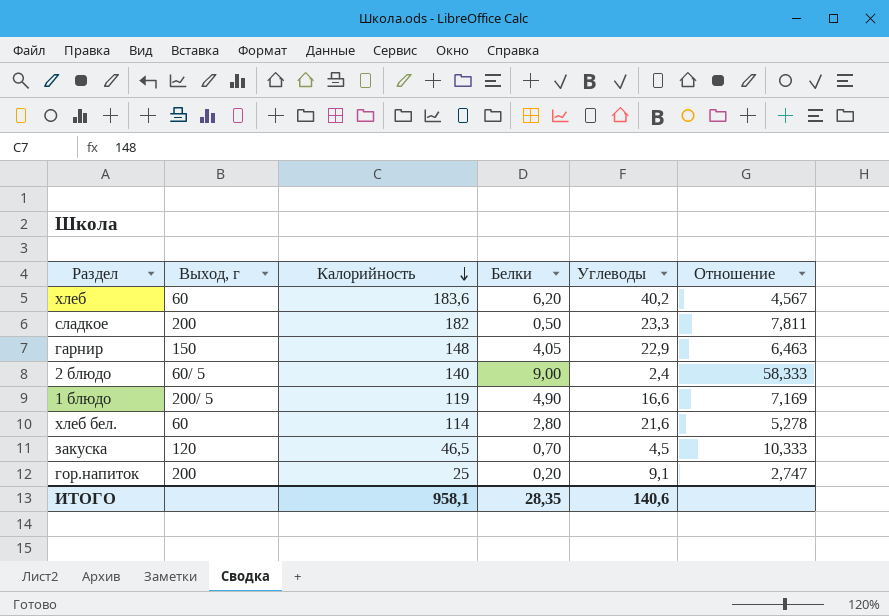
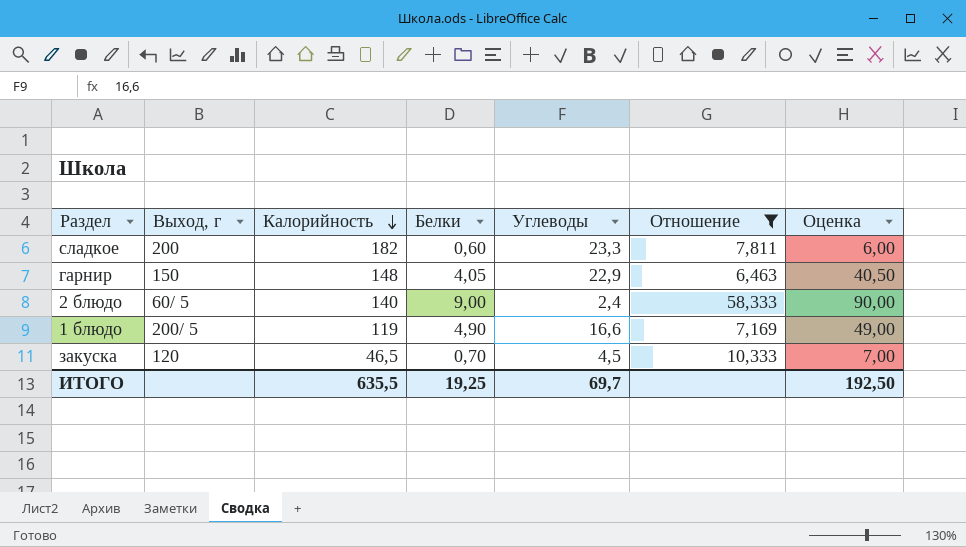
filter: none -> Отношение >= 6,463
column Оценка | formula: none -> [Белки] * 10
сладкое | Белки: 0,50 -> 0,60
ИТОГО | Калорийность: 958,1 -> 635,5
ИТОГО | Белки: 28,35 -> 19,25
ИТОГО | Углеводы: 140,6 -> 69,7

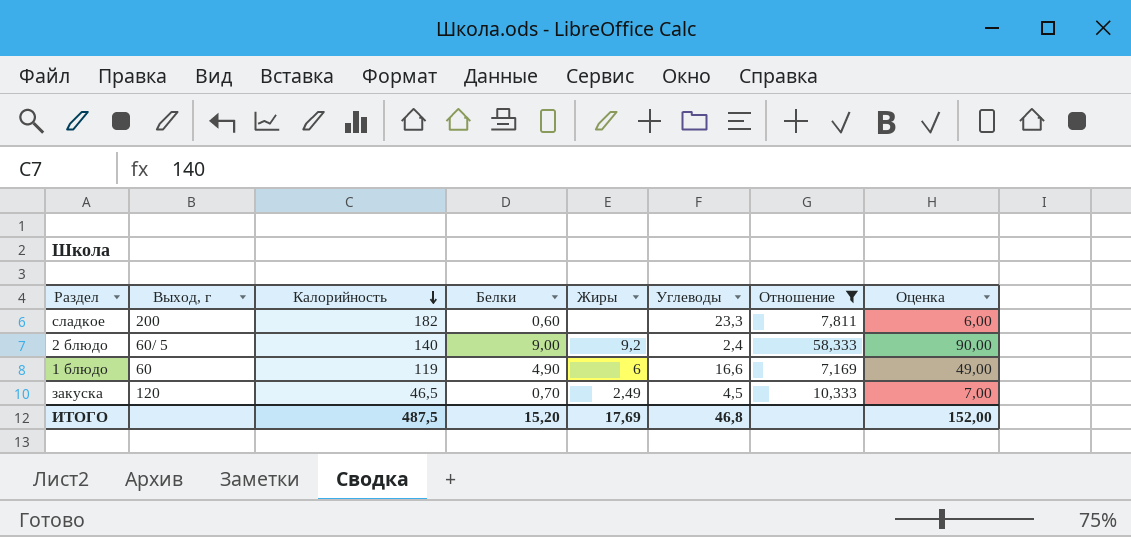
column Жиры | position: none -> 5
row гарнир: 150 | 148 | 4,05 | 22,9 | 6,463 | 40,50 -> none
1 блюдо | Выход, г: 200/ 5 -> 60
ИТОГО | Калорийность: 635,5 -> 487,5
ИТОГО | Белки: 19,25 -> 15,20
ИТОГО | Углеводы: 69,7 -> 46,8
ИТОГО | Оценка: 192,50 -> 152,00

